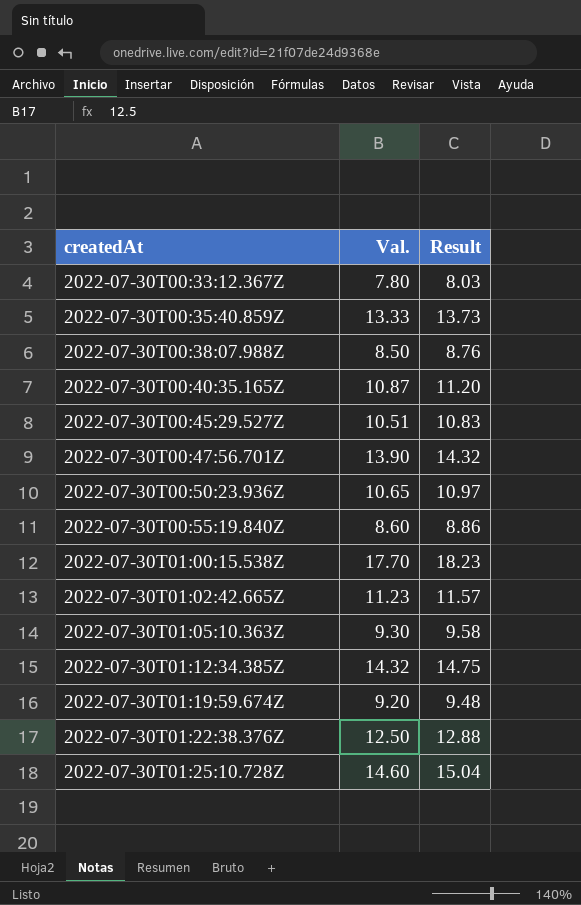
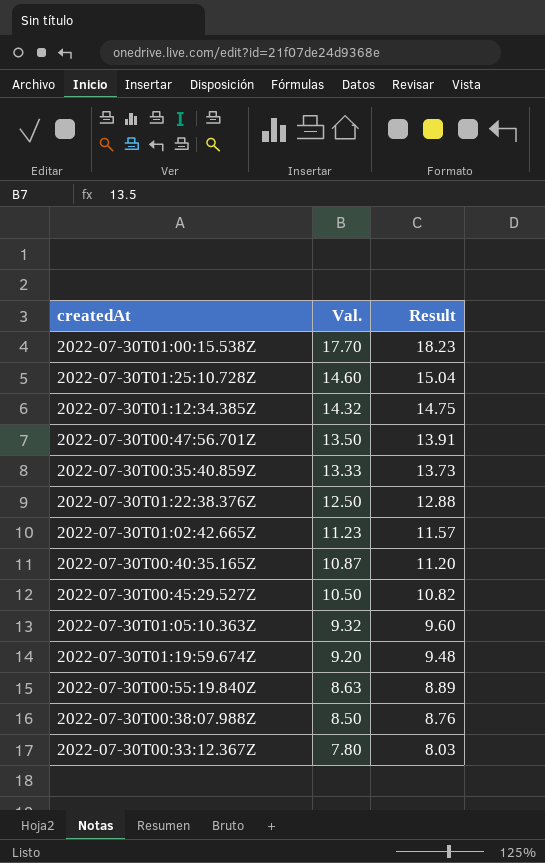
row order: createdAt ascending -> Val. descending
row 2022-07-30T00:50:23.936Z: 10.65 | 10.97 -> none
2022-07-30T00:47:56.701Z | Val.: 13.90 -> 13.50
2022-07-30T00:47:56.701Z | Result: 14.32 -> 13.91
2022-07-30T00:45:29.527Z | Val.: 10.51 -> 10.50
2022-07-30T00:45:29.527Z | Result: 10.83 -> 10.82
2022-07-30T01:05:10.363Z | Val.: 9.30 -> 9.32
2022-07-30T01:05:10.363Z | Result: 9.58 -> 9.60
2022-07-30T00:55:19.840Z | Val.: 8.60 -> 8.63
2022-07-30T00:55:19.840Z | Result: 8.86 -> 8.89

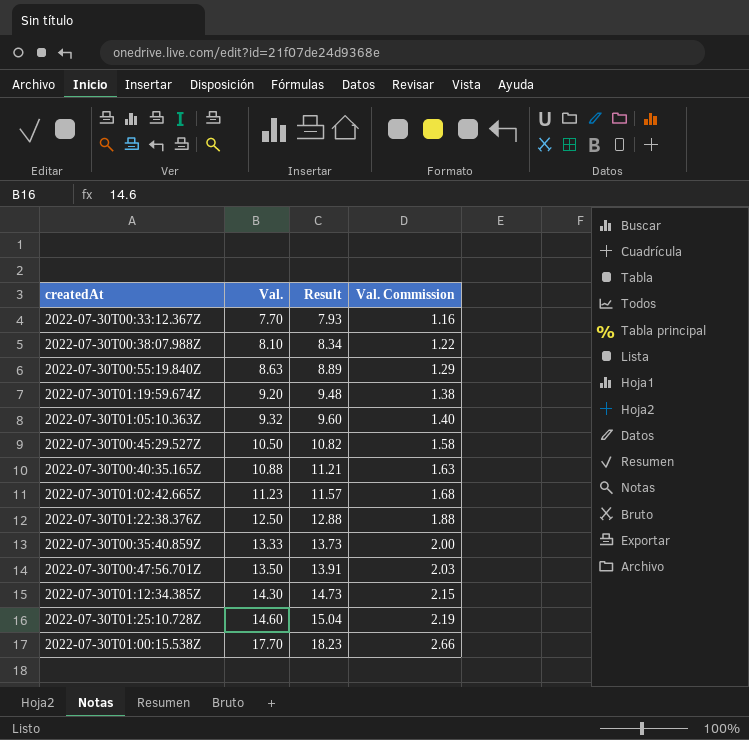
row order: Val. descending -> Val. ascending
column Val. Commission | formula: none -> [Val.] * 0.15
2022-07-30T00:33:12.367Z | Val.: 7.80 -> 7.70
2022-07-30T00:33:12.367Z | Result: 8.03 -> 7.93
2022-07-30T00:38:07.988Z | Val.: 8.50 -> 8.10
2022-07-30T00:38:07.988Z | Result: 8.76 -> 8.34
2022-07-30T00:40:35.165Z | Val.: 10.87 -> 10.88
2022-07-30T00:40:35.165Z | Result: 11.20 -> 11.21
2022-07-30T01:12:34.385Z | Val.: 14.32 -> 14.30
2022-07-30T01:12:34.385Z | Result: 14.75 -> 14.73

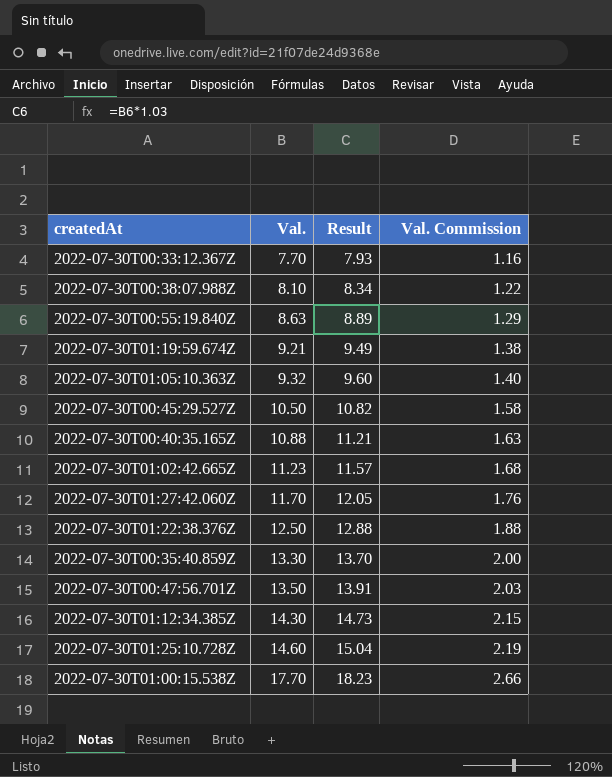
2022-07-30T01:19:59.674Z | Val.: 9.20 -> 9.21
2022-07-30T01:19:59.674Z | Result: 9.48 -> 9.49
row 2022-07-30T01:27:42.060Z: none -> 11.70 | 12.05 | 1.76
2022-07-30T00:35:40.859Z | Val.: 13.33 -> 13.30
2022-07-30T00:35:40.859Z | Result: 13.73 -> 13.70

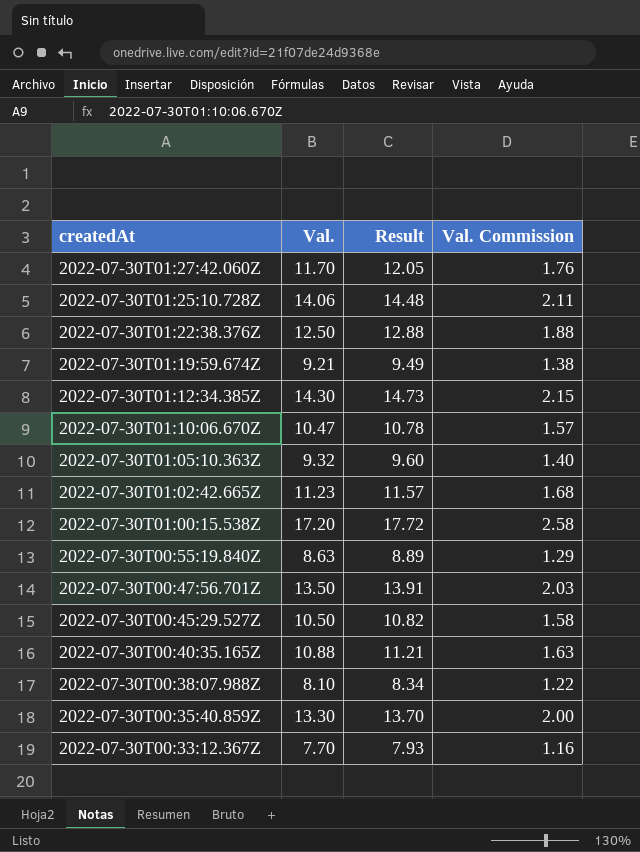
row order: Val. ascending -> createdAt descending
2022-07-30T01:25:10.728Z | Val.: 14.60 -> 14.06
2022-07-30T01:25:10.728Z | Result: 15.04 -> 14.48
2022-07-30T01:25:10.728Z | Val. Commission: 2.19 -> 2.11
row 2022-07-30T01:10:06.670Z: none -> 10.47 | 10.78 | 1.57
2022-07-30T01:00:15.538Z | Val.: 17.70 -> 17.20
2022-07-30T01:00:15.538Z | Result: 18.23 -> 17.72
2022-07-30T01:00:15.538Z | Val. Commission: 2.66 -> 2.58

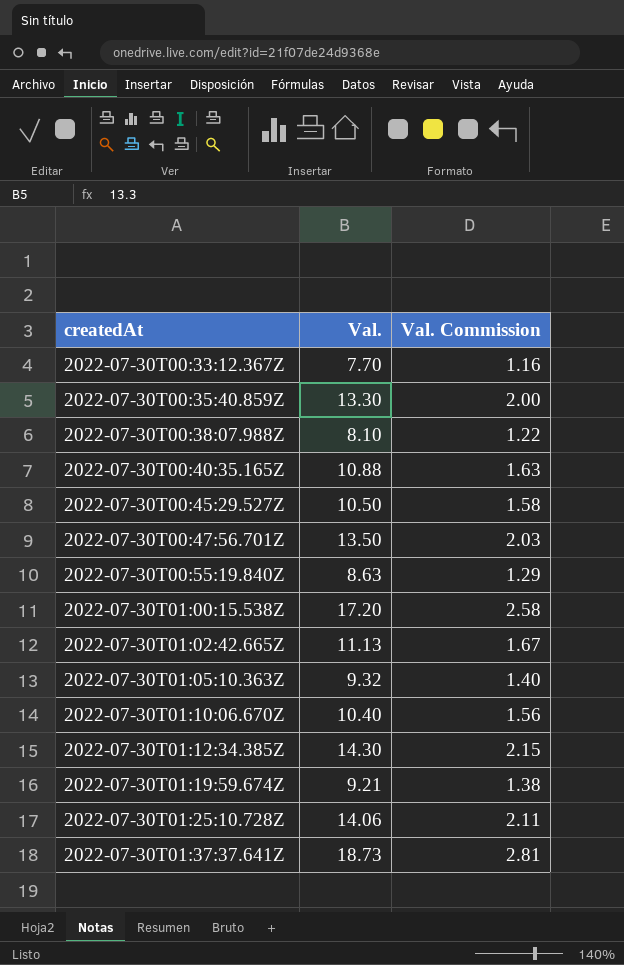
row order: createdAt descending -> createdAt ascending
column Result | formula: [Val.] * 1.03 -> none
row 2022-07-30T01:27:42.060Z: 11.70 | 12.05 | 1.76 -> none
row 2022-07-30T01:22:38.376Z: 12.50 | 12.88 | 1.88 -> none
2022-07-30T01:02:42.665Z | Val.: 11.23 -> 11.13
2022-07-30T01:02:42.665Z | Val. Commission: 1.68 -> 1.67
2022-07-30T01:10:06.670Z | Val.: 10.47 -> 10.40
2022-07-30T01:10:06.670Z | Val. Commission: 1.57 -> 1.56
row 2022-07-30T01:37:37.641Z: none -> 18.73 | 2.81

